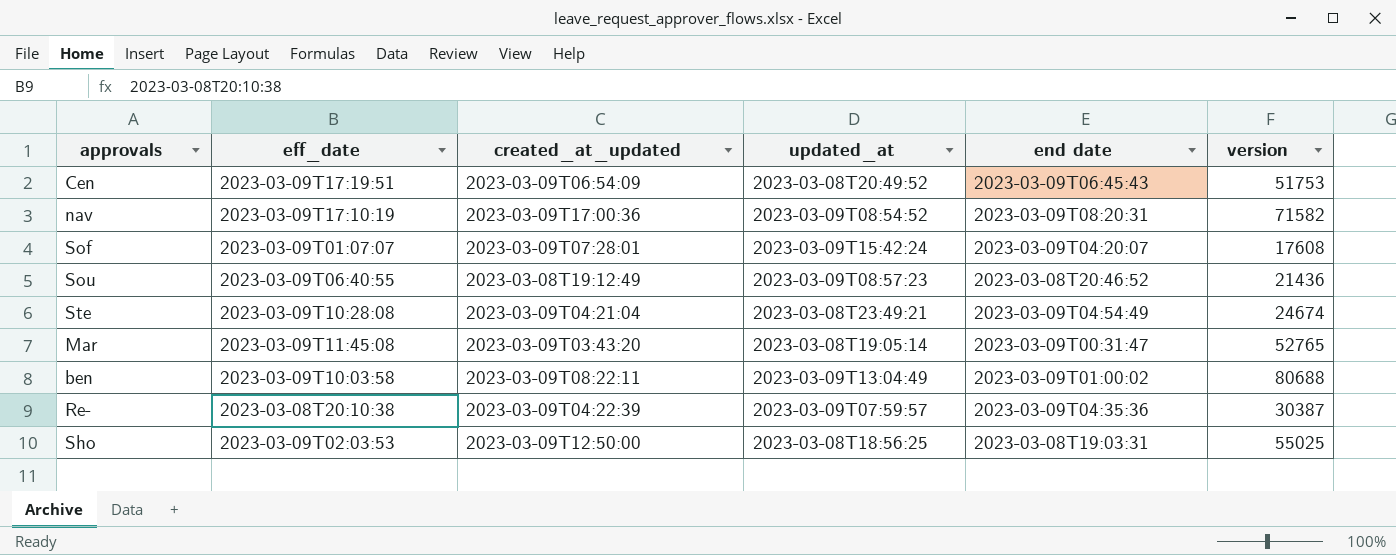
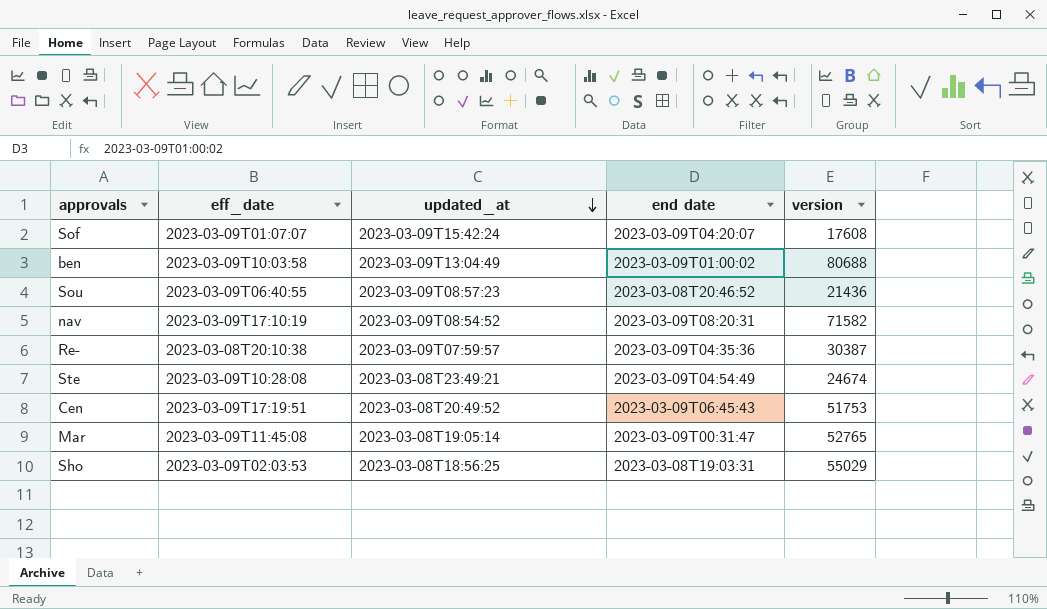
row order: none -> updated_at descending
column created_at_updated | position: 3 -> none
Sho | version: 55025 -> 55029

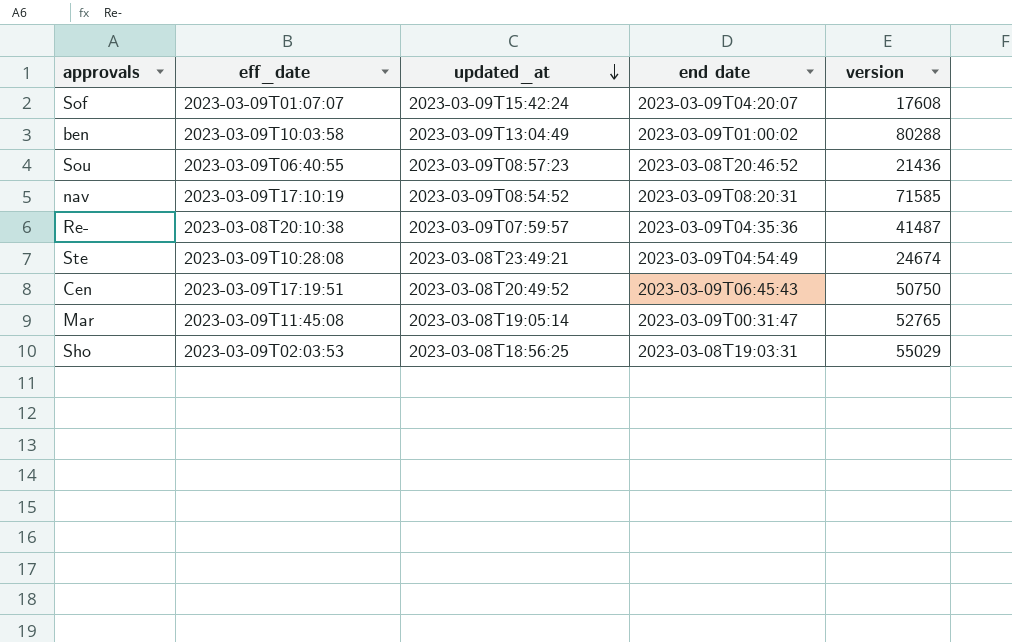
ben | version: 80688 -> 80288
nav | version: 71582 -> 71585
Re- | version: 30387 -> 41487
Cen | version: 51753 -> 50750

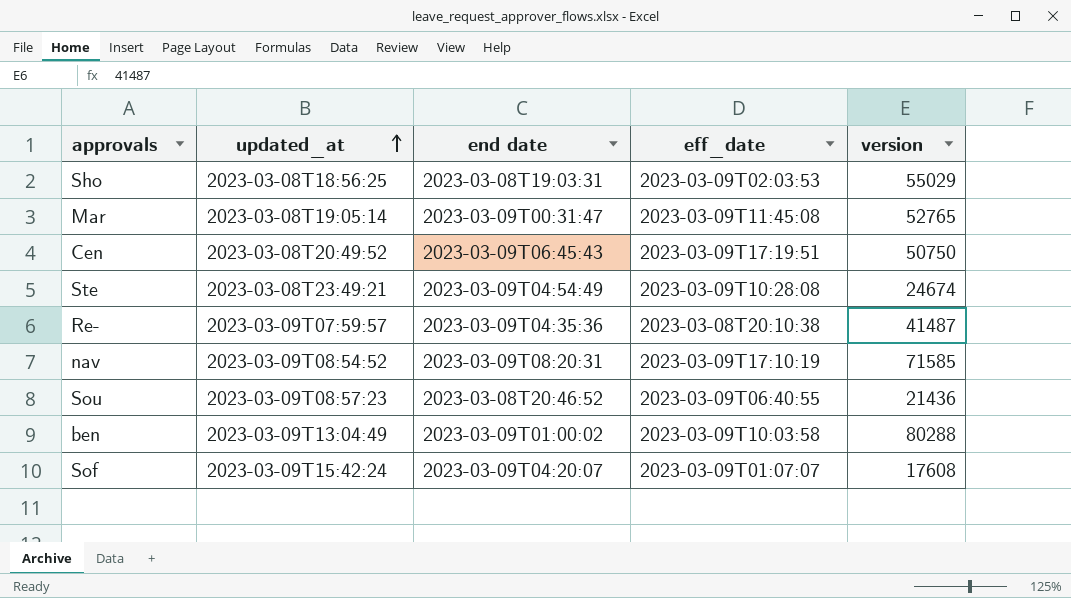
row order: updated_at descending -> updated_at ascending
column eff_date | position: 2 -> 4

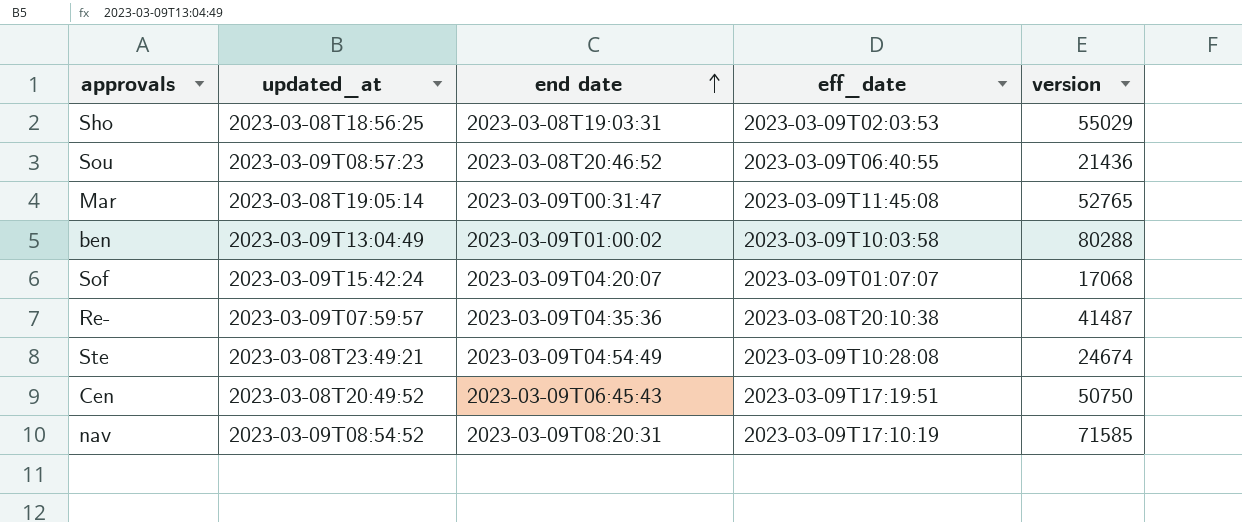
row order: updated_at ascending -> end date ascending
Sof | version: 17608 -> 17068

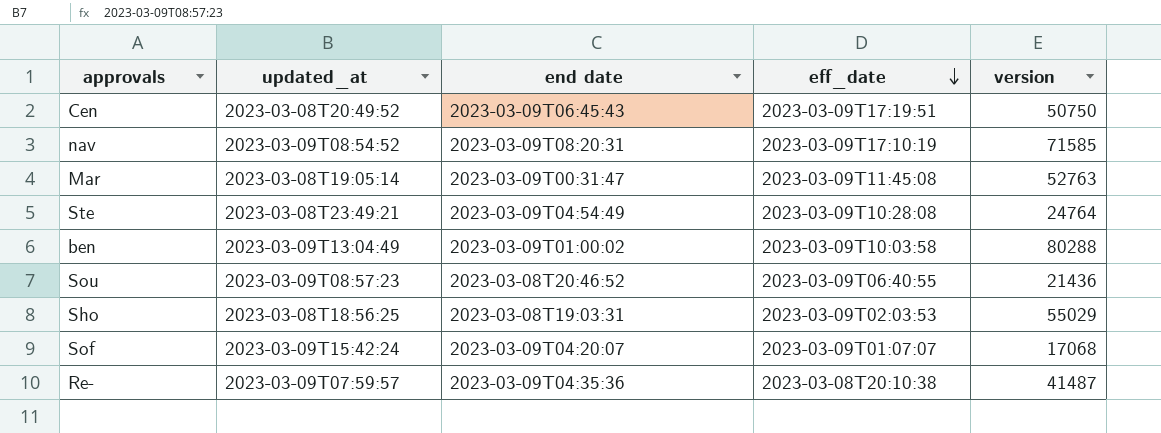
row order: end date ascending -> eff_date descending
Mar | version: 52765 -> 52763
Ste | version: 24674 -> 24764

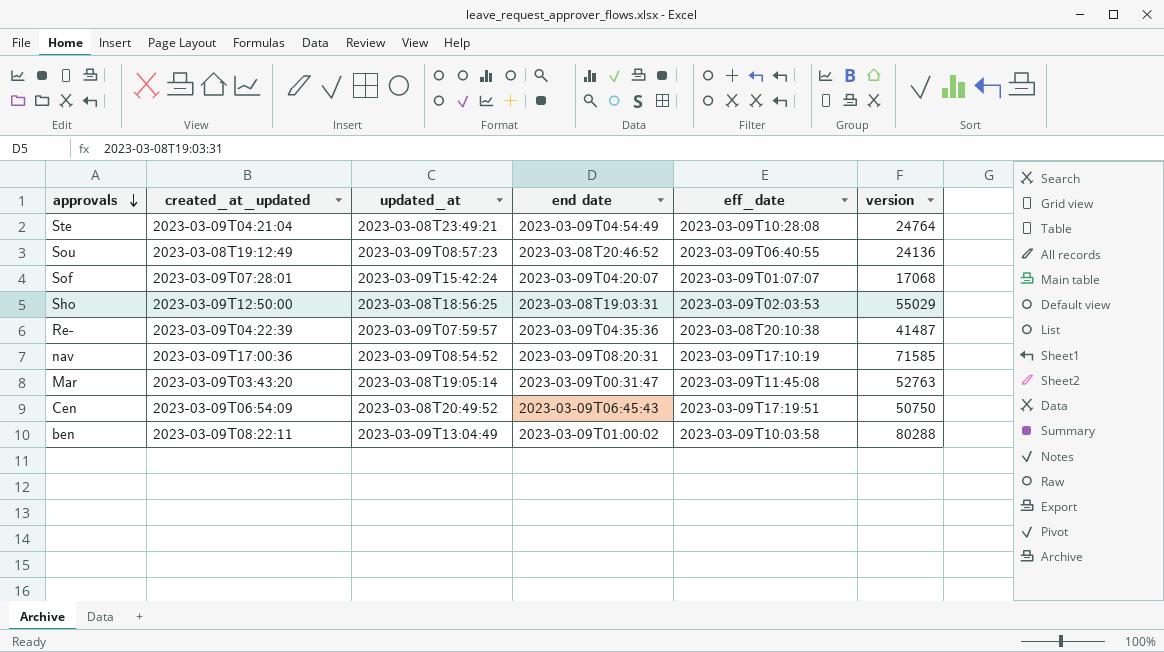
row order: eff_date descending -> approvals descending
column created_at_updated | position: none -> 2
Sou | version: 21436 -> 24136

